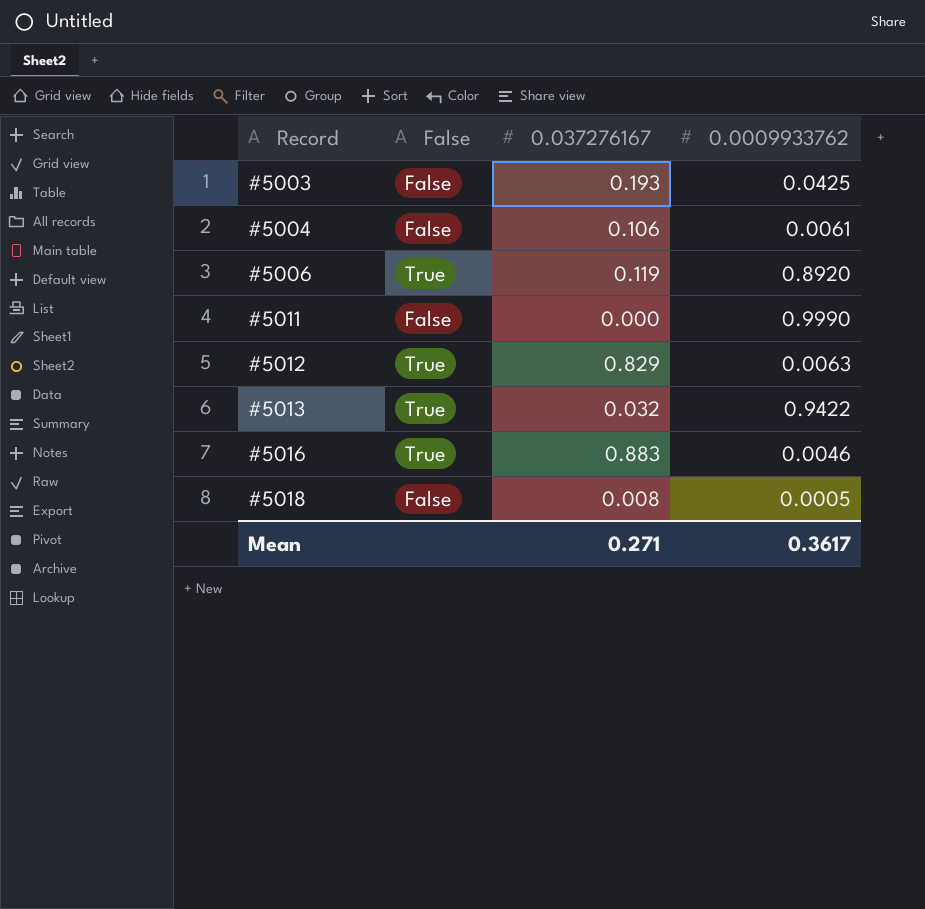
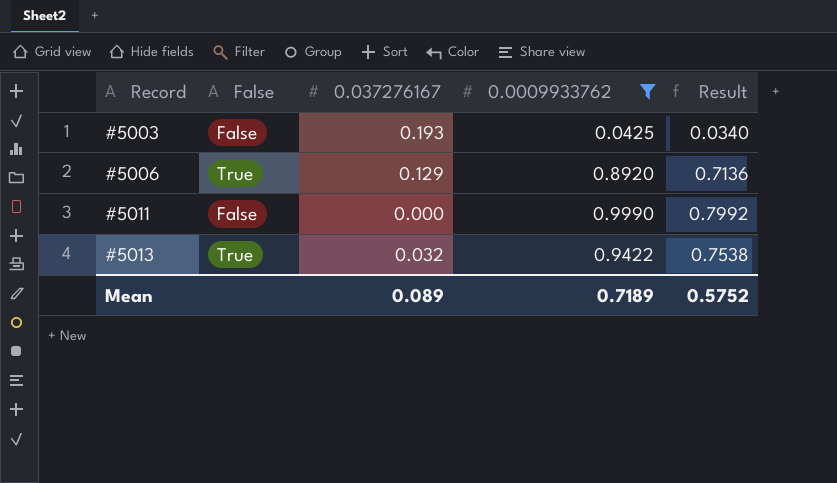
filter: none -> 0.0009933762 >= 0.0425
column Result | formula: none -> [0.0009933762] * 0.8
#5006 | 0.037276167: 0.119 -> 0.129
Mean | 0.037276167: 0.271 -> 0.089
Mean | 0.0009933762: 0.3617 -> 0.7189

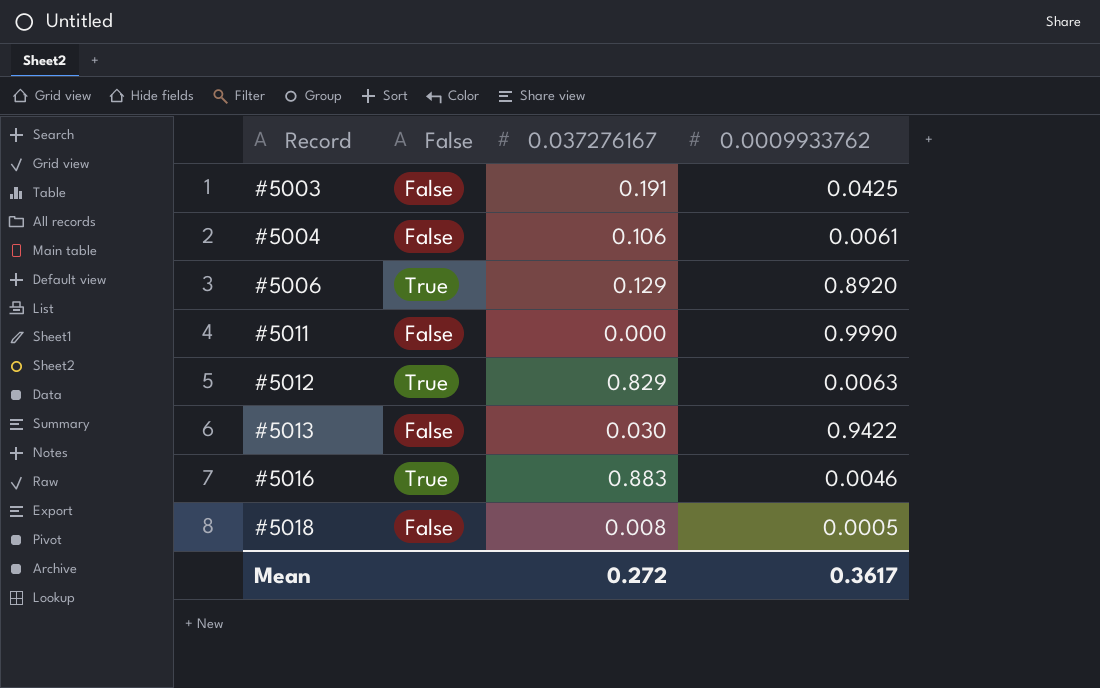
filter: 0.0009933762 >= 0.0425 -> none
column Result | formula: [0.0009933762] * 0.8 -> none
#5003 | 0.037276167: 0.193 -> 0.191
#5013 | False: True -> False
#5013 | 0.037276167: 0.032 -> 0.030
Mean | 0.037276167: 0.089 -> 0.272
Mean | 0.0009933762: 0.7189 -> 0.3617

